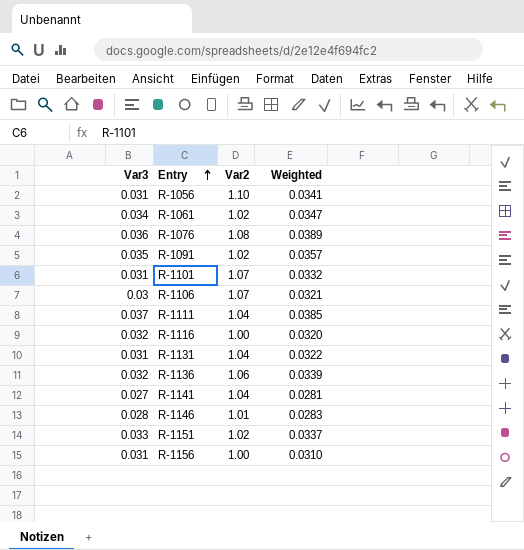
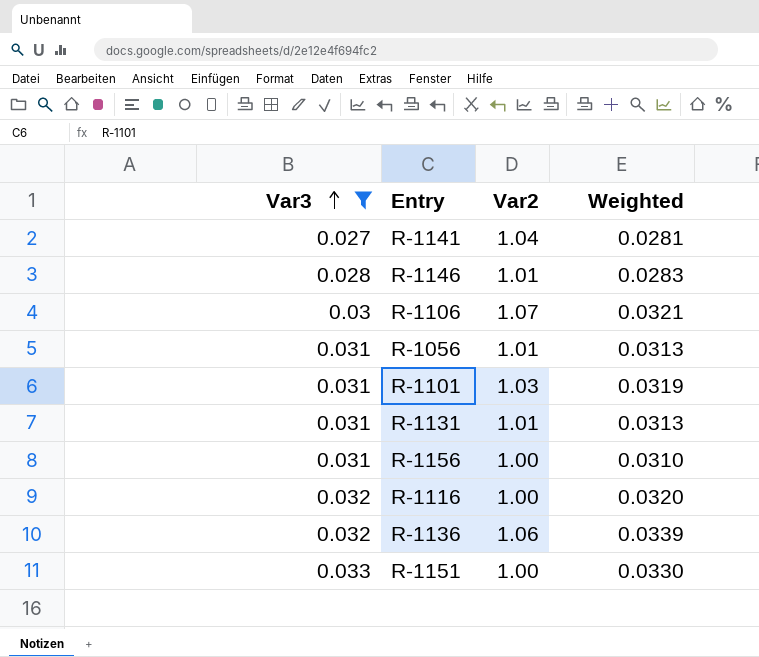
filter: none -> Var3 <= 0.033
row order: Entry ascending -> Var3 ascending
R-1056 | Var2: 1.10 -> 1.01
R-1056 | Weighted: 0.0341 -> 0.0313
R-1101 | Var2: 1.07 -> 1.03
R-1101 | Weighted: 0.0332 -> 0.0319
R-1131 | Var2: 1.04 -> 1.01
R-1131 | Weighted: 0.0322 -> 0.0313
R-1151 | Var2: 1.02 -> 1.00
R-1151 | Weighted: 0.0337 -> 0.0330

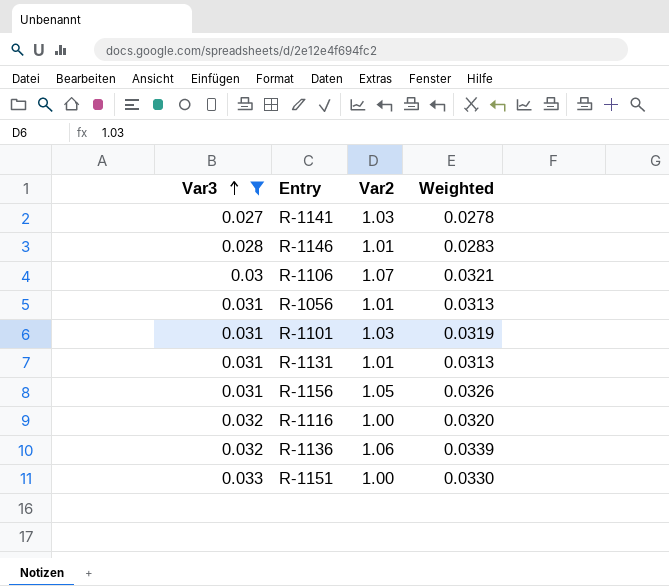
R-1141 | Var2: 1.04 -> 1.03
R-1141 | Weighted: 0.0281 -> 0.0278
R-1156 | Var2: 1.00 -> 1.05
R-1156 | Weighted: 0.0310 -> 0.0326

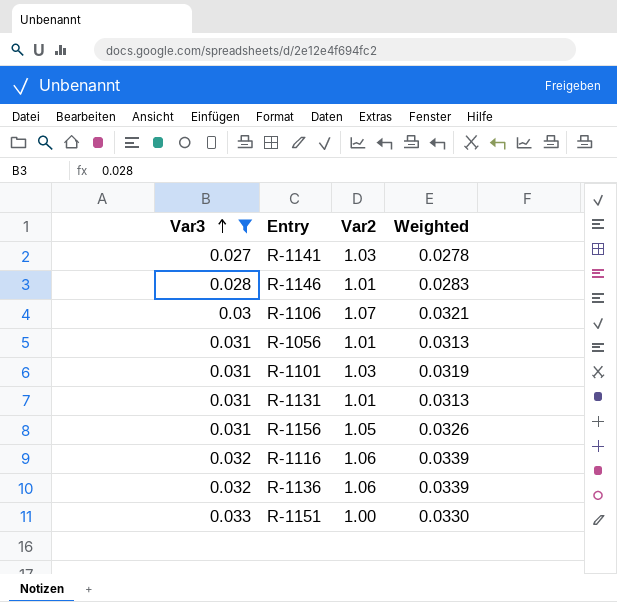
R-1116 | Var2: 1.00 -> 1.06
R-1116 | Weighted: 0.0320 -> 0.0339

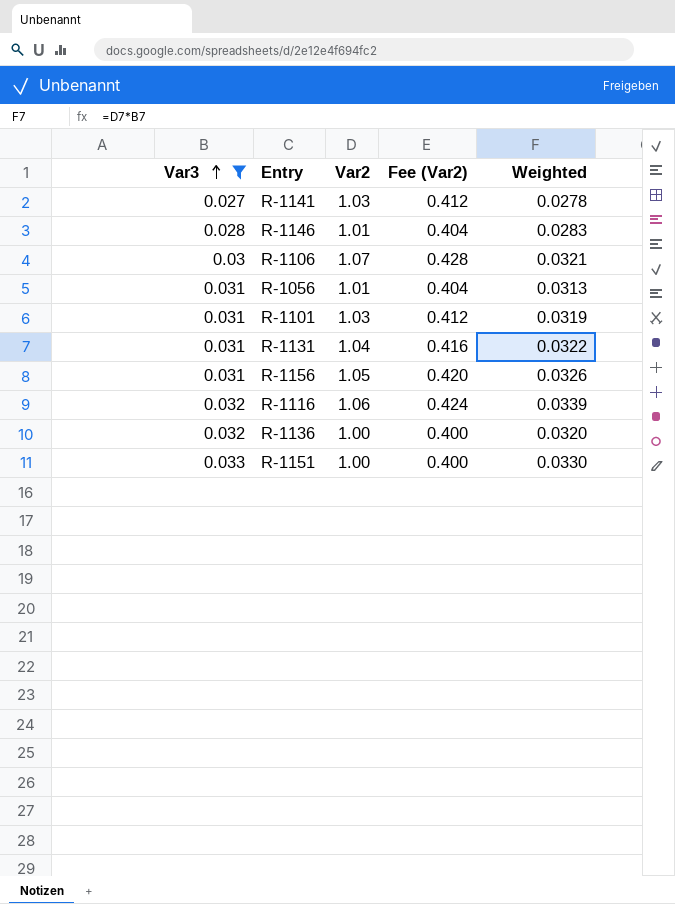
column Fee (Var2) | formula: none -> [Var2] * 0.4
R-1131 | Var2: 1.01 -> 1.04
R-1131 | Weighted: 0.0313 -> 0.0322
R-1136 | Var2: 1.06 -> 1.00
R-1136 | Weighted: 0.0339 -> 0.0320

